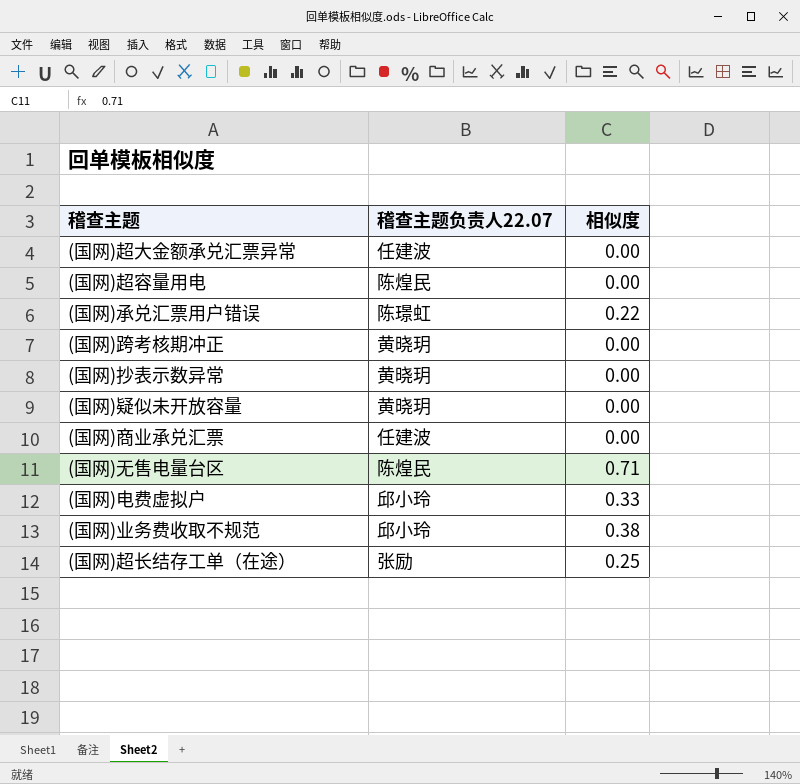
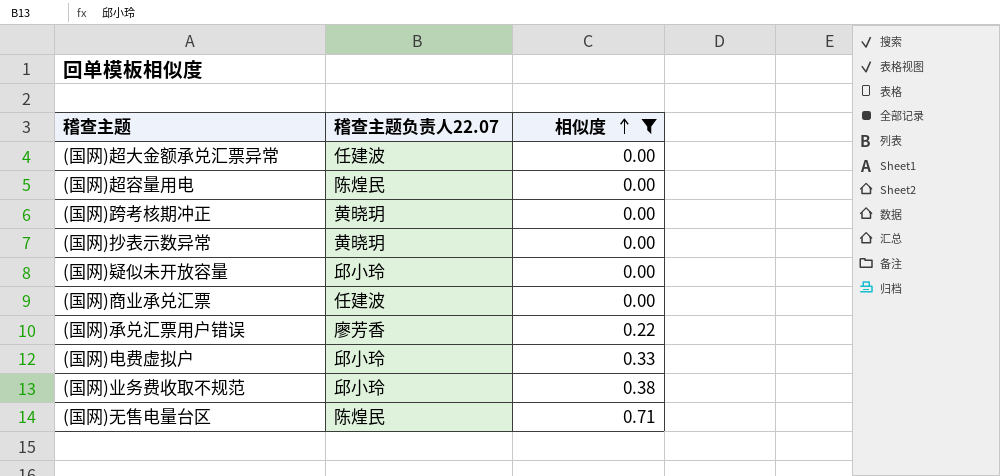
filter: none -> 相似度 != 0.25
row order: none -> 相似度 ascending
(国网)疑似未开放容量 | 稽查主题负责人22.07: 黄晓玥 -> 邱小玲
(国网)承兑汇票用户错误 | 稽查主题负责人22.07: 陈璟虹 -> 廖芳香

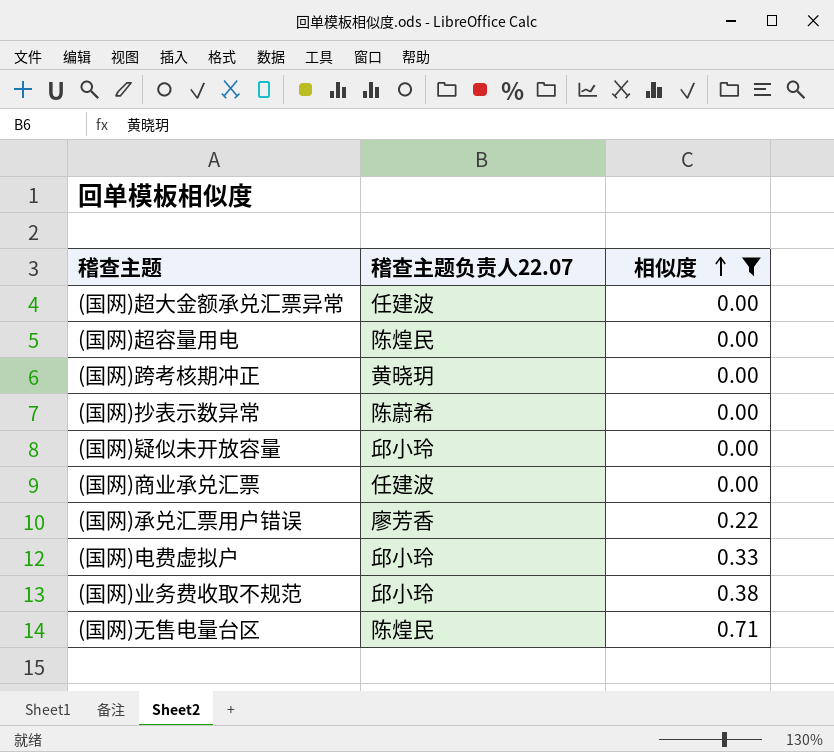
(国网)抄表示数异常 | 稽查主题负责人22.07: 黄晓玥 -> 陈蔚希

